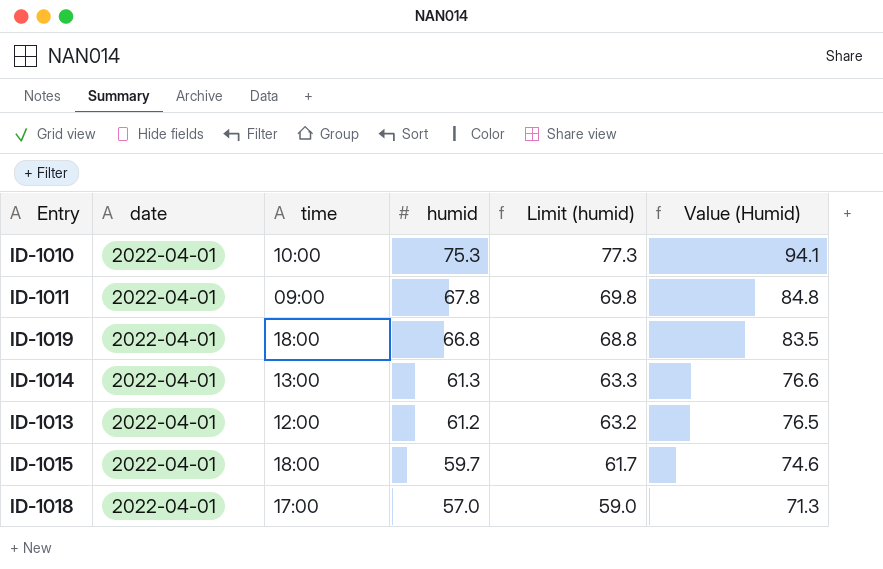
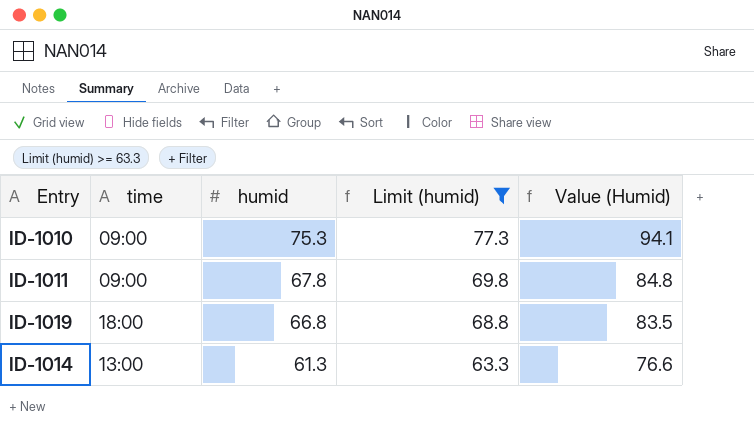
filter: none -> Limit (humid) >= 63.3
column date | position: 2 -> none
ID-1010 | time: 10:00 -> 09:00

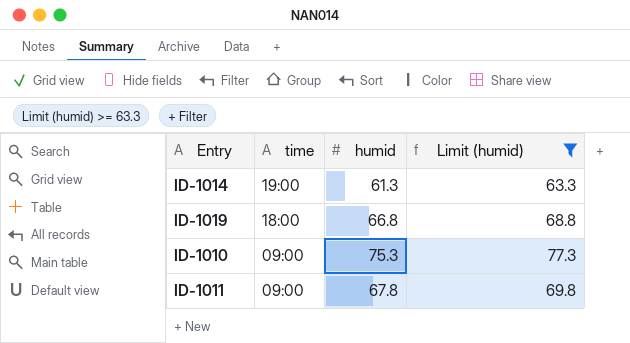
row order: humid descending -> time descending
column Value (Humid) | formula: [humid] * 1.25 -> none
ID-1014 | time: 13:00 -> 19:00

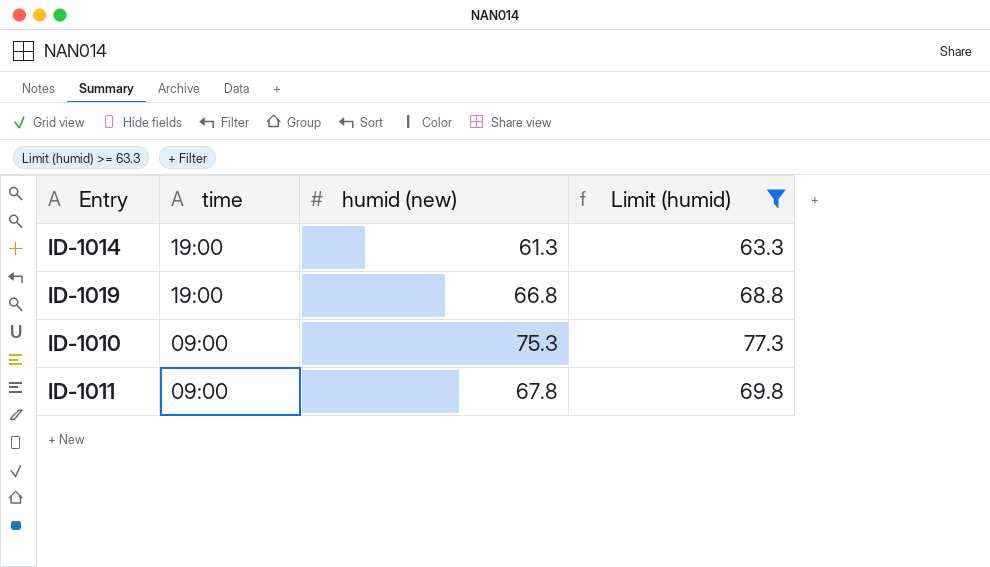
column name: humid -> humid (new)
ID-1019 | time: 18:00 -> 19:00

